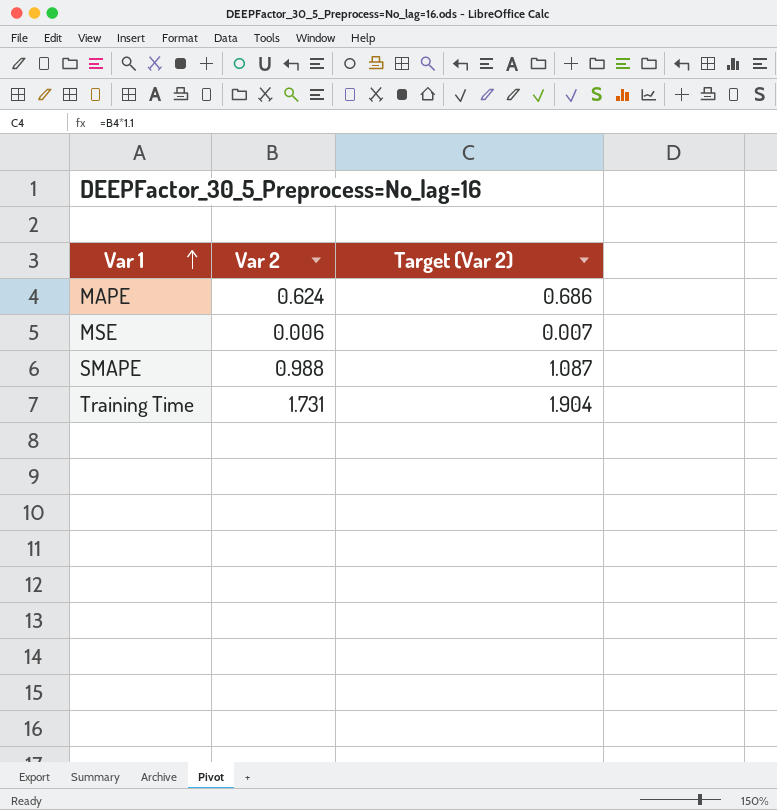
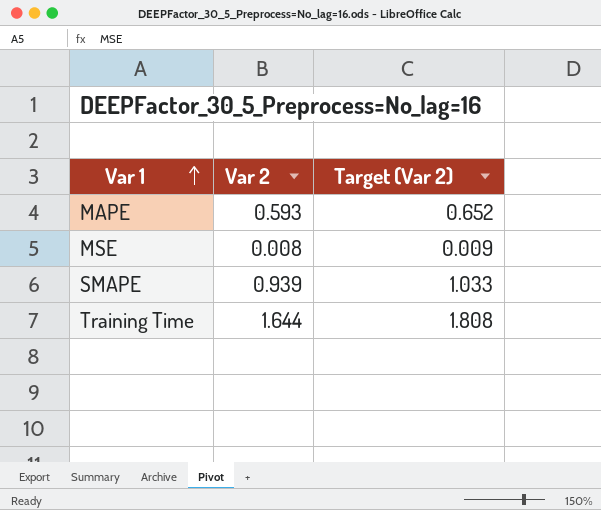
MAPE | Var 2: 0.624 -> 0.593
MAPE | Target (Var 2): 0.686 -> 0.652
MSE | Var 2: 0.006 -> 0.008
MSE | Target (Var 2): 0.007 -> 0.009
SMAPE | Var 2: 0.988 -> 0.939
SMAPE | Target (Var 2): 1.087 -> 1.033
Training Time | Var 2: 1.731 -> 1.644
Training Time | Target (Var 2): 1.904 -> 1.808

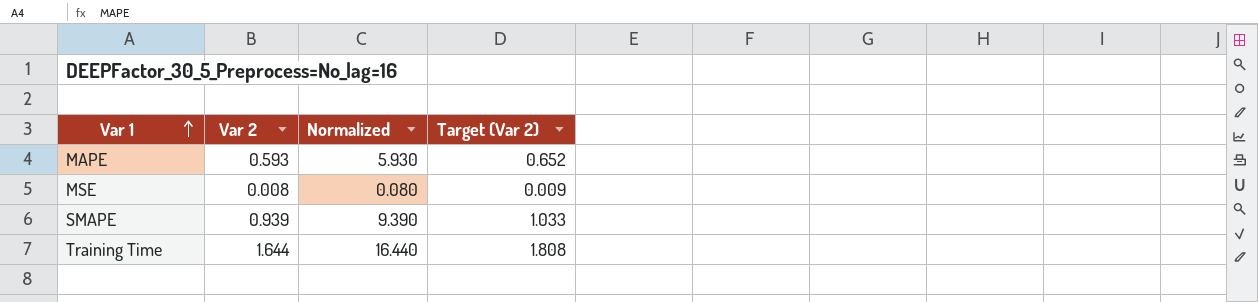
column Normalized | formula: none -> [Var 2] * 10

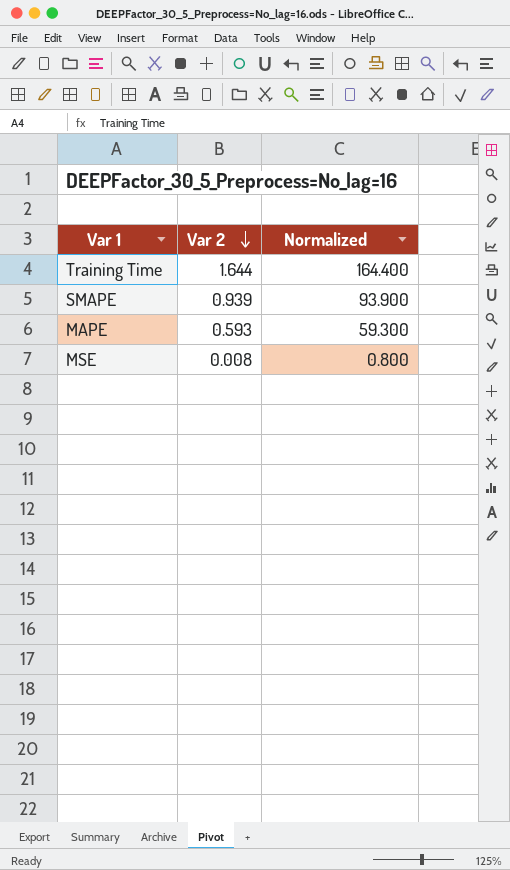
row order: Var 1 ascending -> Var 2 descending
column Target (Var 2) | formula: [Var 2] * 1.1 -> none
column Normalized | formula: [Var 2] * 10 -> [Var 2] * 100

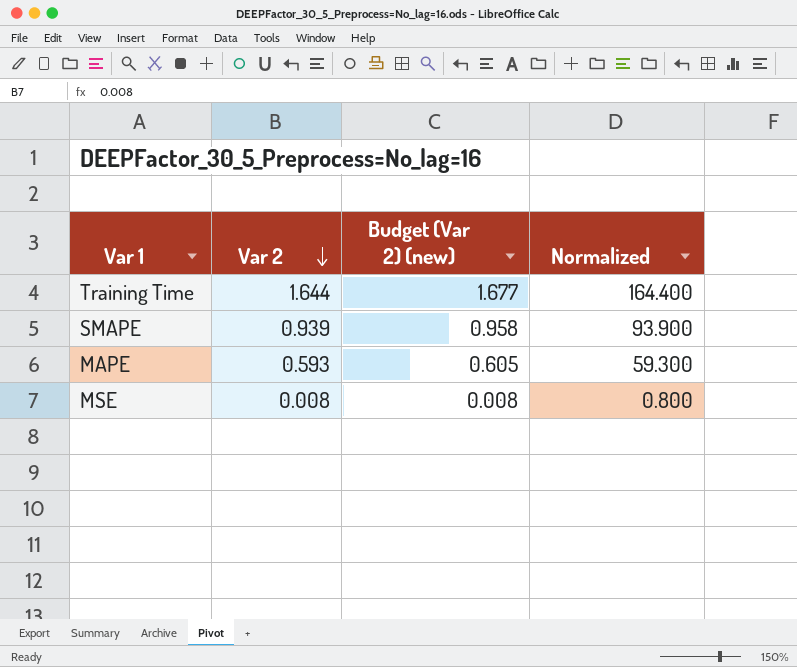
column Budget (Var 2) (new) | formula: none -> [Var 2] * 1.02

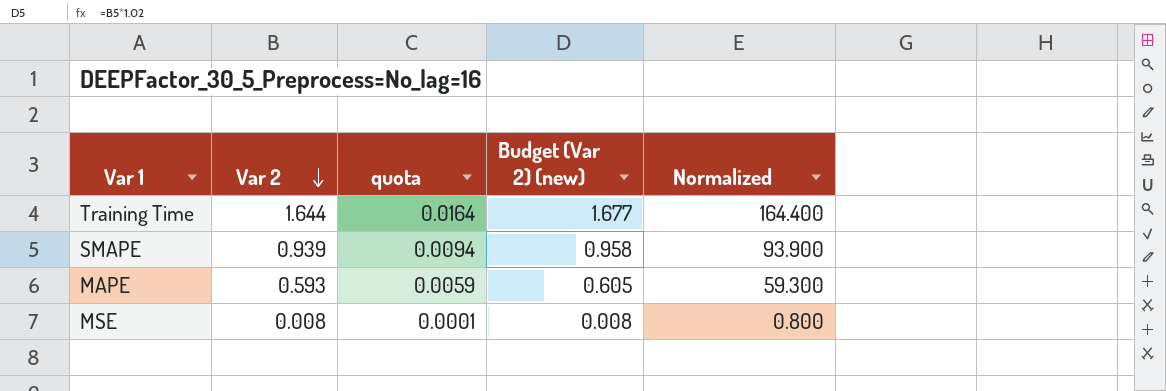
column quota | formula: none -> [Var 2] * 0.01

